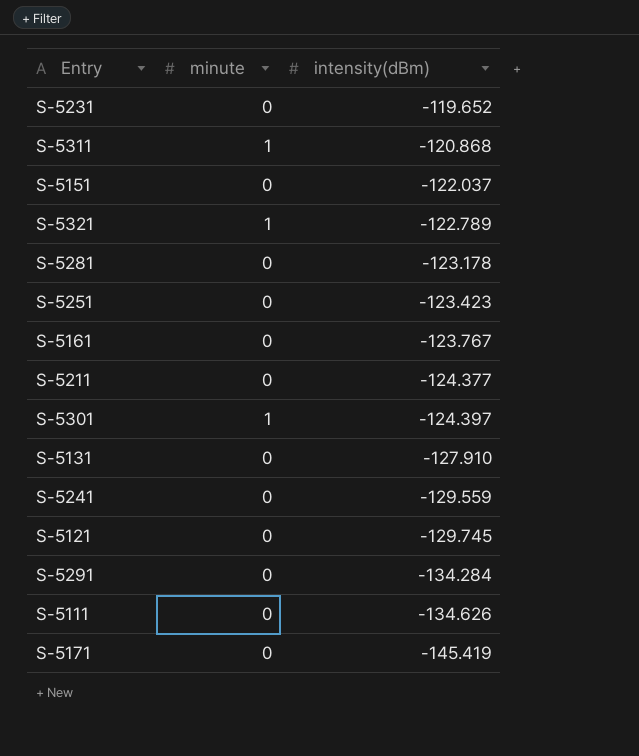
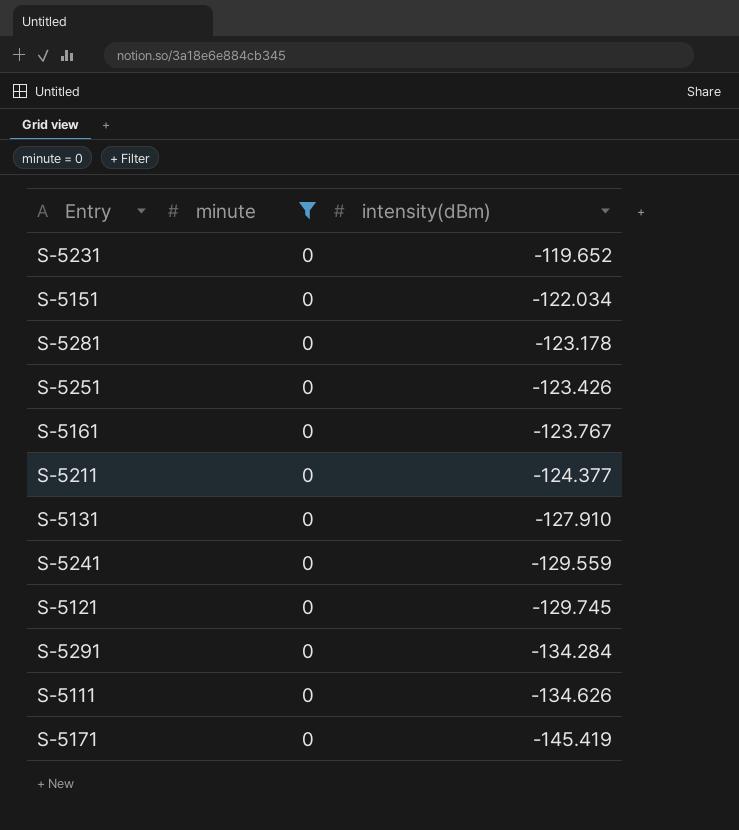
filter: none -> minute = 0
S-5151 | intensity(dBm): -122.037 -> -122.034
S-5251 | intensity(dBm): -123.423 -> -123.426

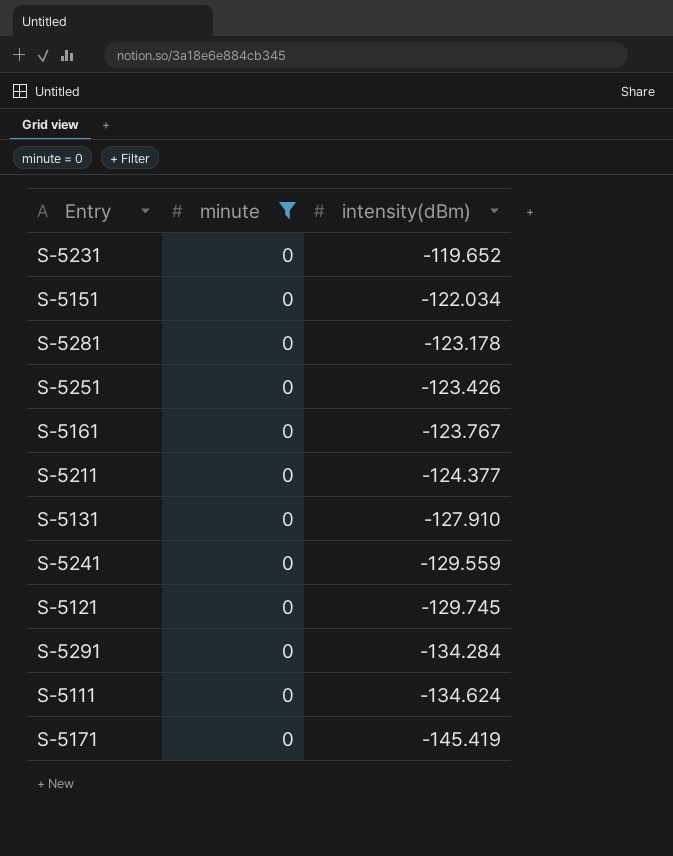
S-5111 | intensity(dBm): -134.626 -> -134.624

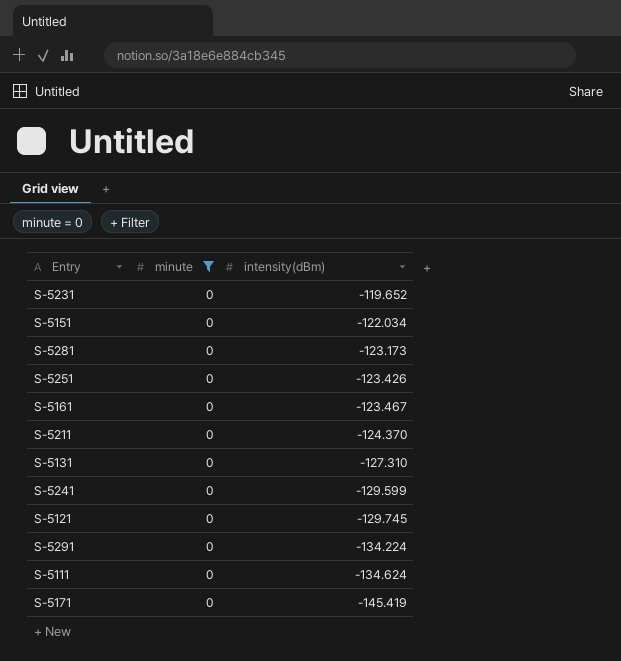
S-5281 | intensity(dBm): -123.178 -> -123.173
S-5161 | intensity(dBm): -123.767 -> -123.467
S-5211 | intensity(dBm): -124.377 -> -124.370
S-5131 | intensity(dBm): -127.910 -> -127.310
S-5241 | intensity(dBm): -129.559 -> -129.599
S-5291 | intensity(dBm): -134.284 -> -134.224

